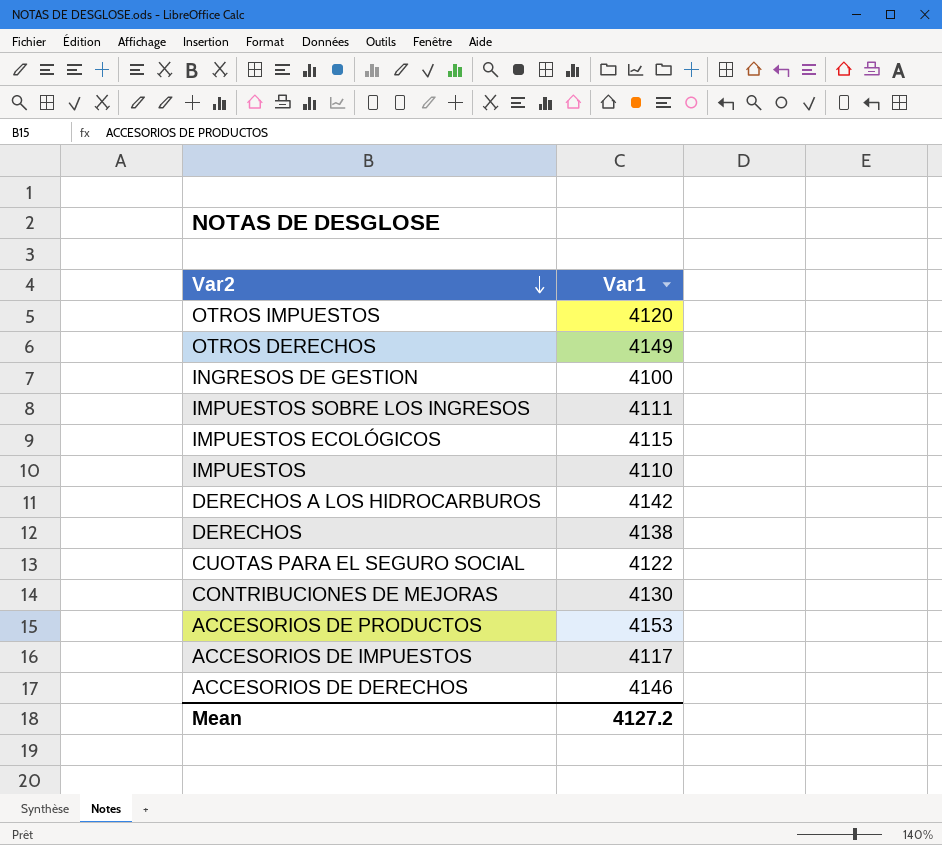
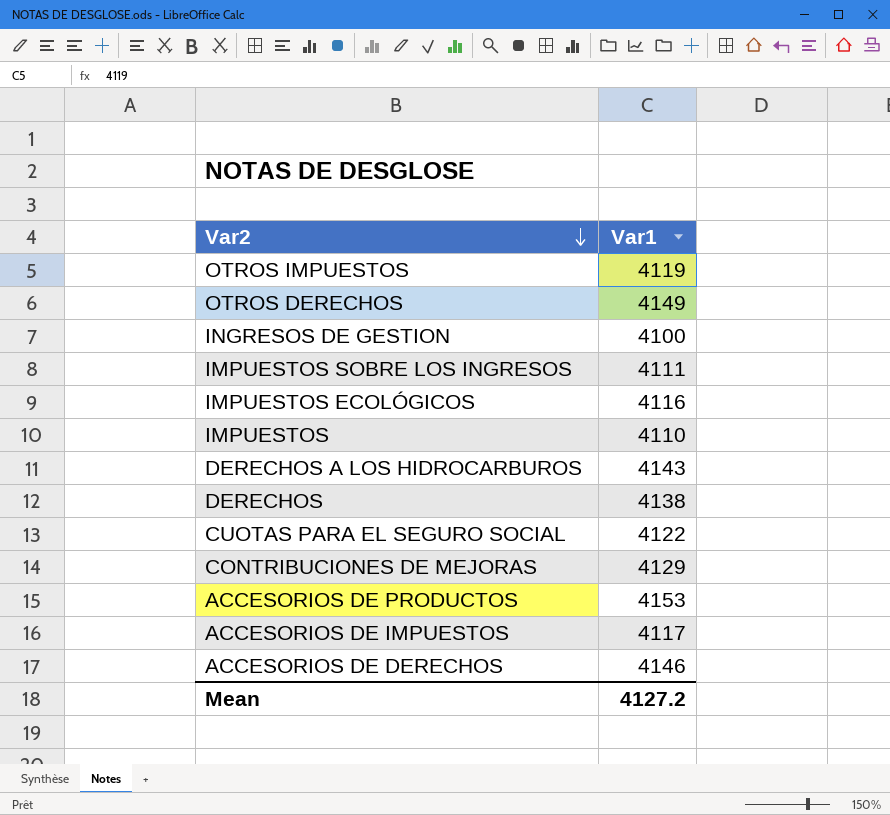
OTROS IMPUESTOS | Var1: 4120 -> 4119
IMPUESTOS ECOLÓGICOS | Var1: 4115 -> 4116
DERECHOS A LOS HIDROCARBUROS | Var1: 4142 -> 4143
CONTRIBUCIONES DE MEJORAS | Var1: 4130 -> 4129

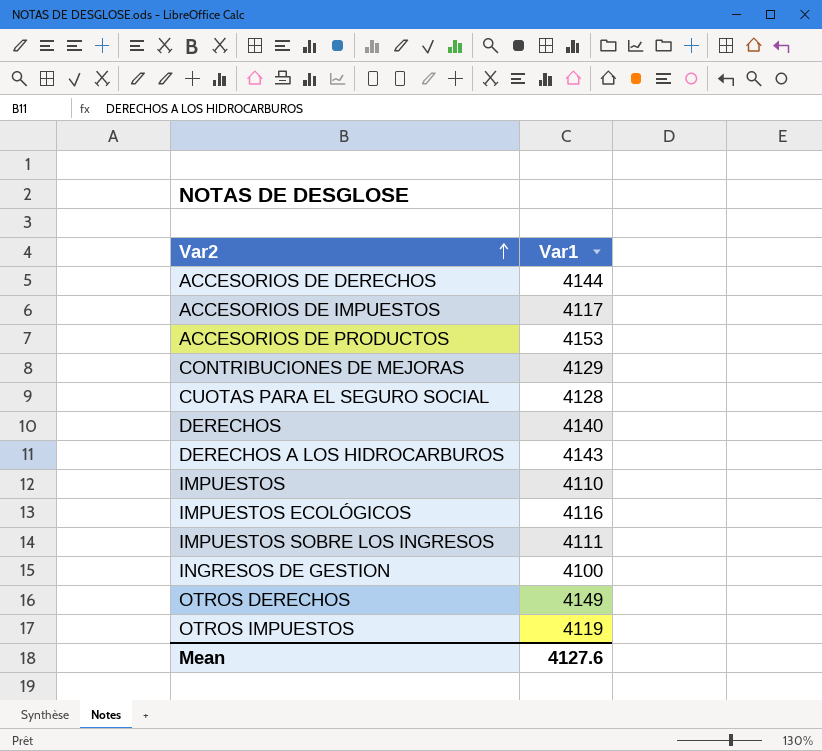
row order: Var2 descending -> Var2 ascending
ACCESORIOS DE DERECHOS | Var1: 4146 -> 4144
CUOTAS PARA EL SEGURO SOCIAL | Var1: 4122 -> 4128
DERECHOS | Var1: 4138 -> 4140
Mean | Var1: 4127.2 -> 4127.6

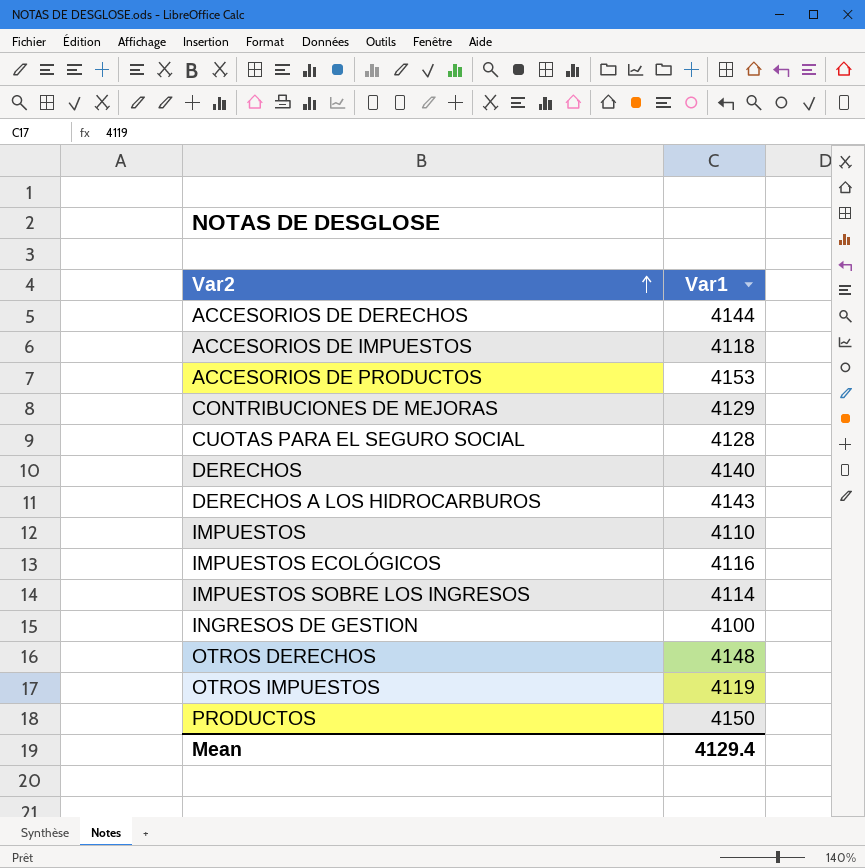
ACCESORIOS DE IMPUESTOS | Var1: 4117 -> 4118
IMPUESTOS SOBRE LOS INGRESOS | Var1: 4111 -> 4114
OTROS DERECHOS | Var1: 4149 -> 4148
row PRODUCTOS: none -> 4150
Mean | Var1: 4127.6 -> 4129.4

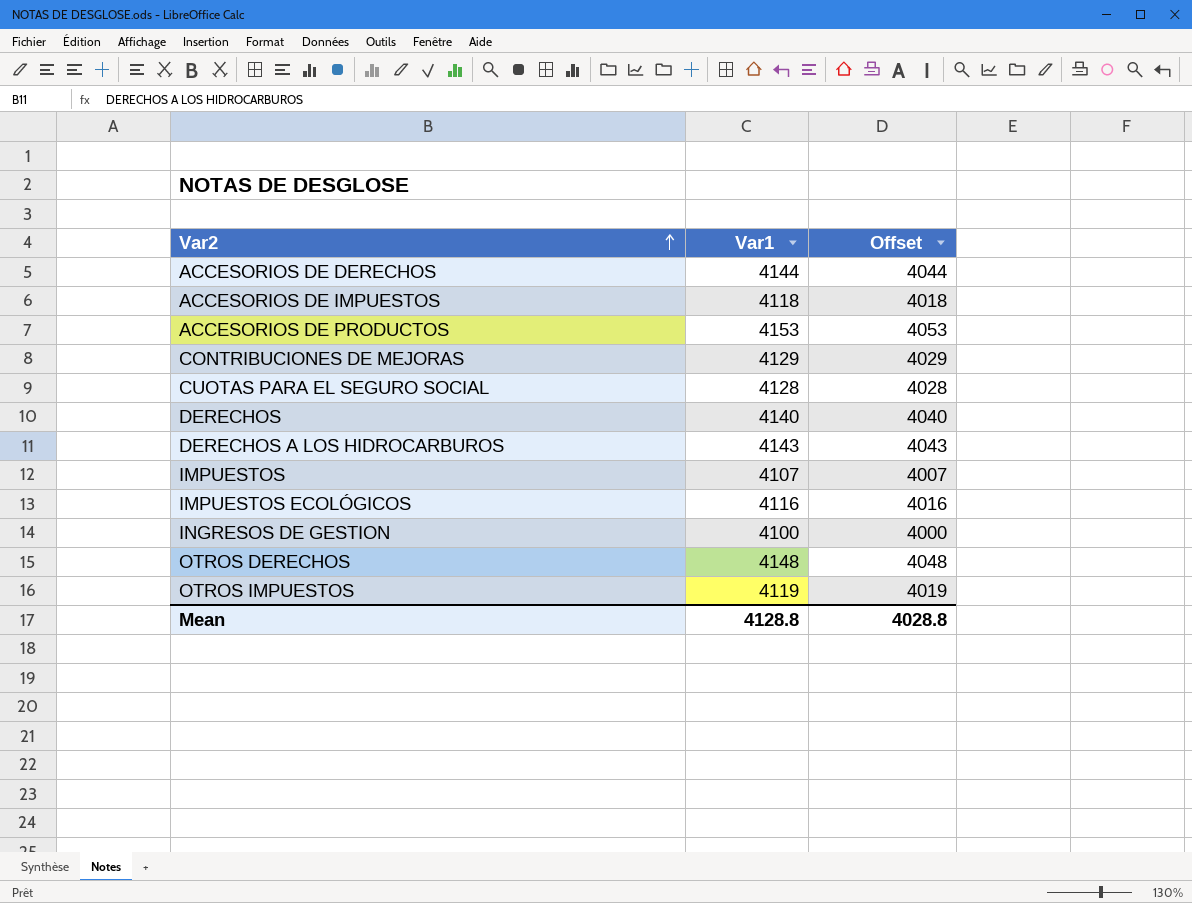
column Offset | formula: none -> [Var1] - 100
row IMPUESTOS SOBRE LOS INGRESOS: 4114 -> none
row PRODUCTOS: 4150 -> none
IMPUESTOS | Var1: 4110 -> 4107
Mean | Var1: 4129.4 -> 4128.8

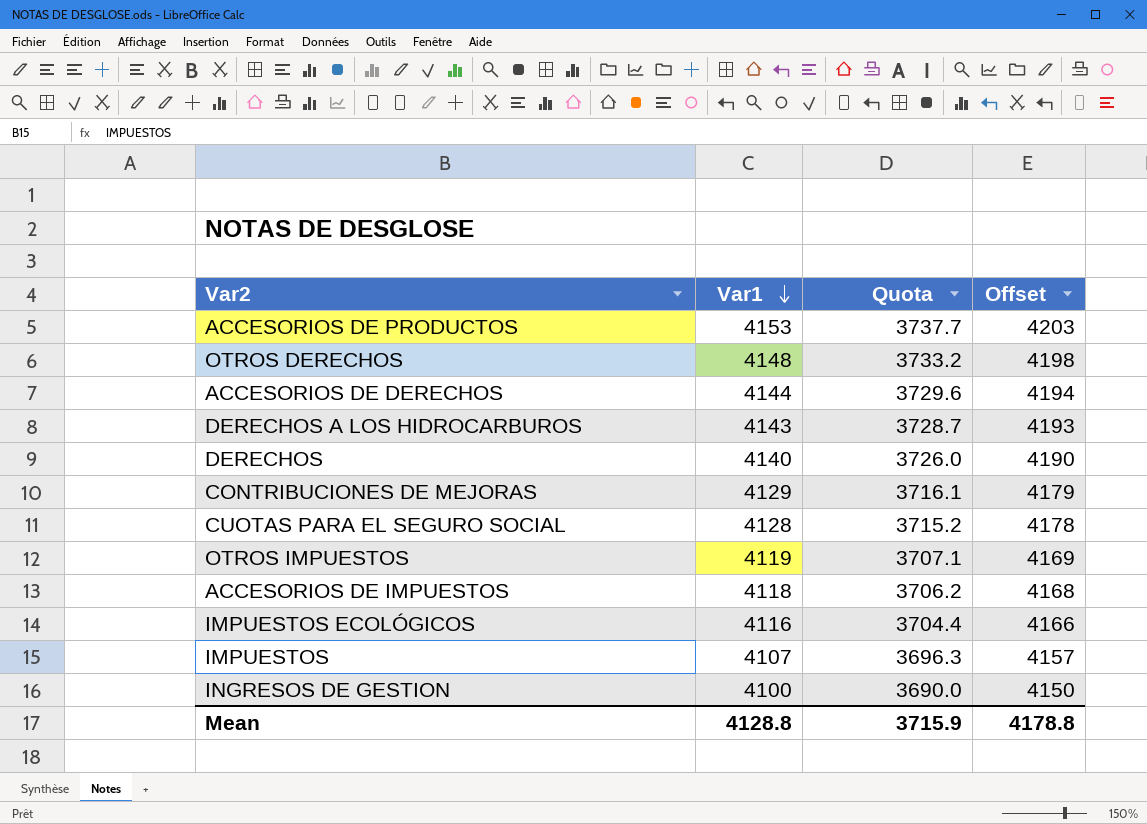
row order: Var2 ascending -> Var1 descending
column Quota | formula: none -> [Var1] * 0.9
column Offset | formula: [Var1] - 100 -> [Var1] + 50
Mean | Offset: 4028.8 -> 4178.8

